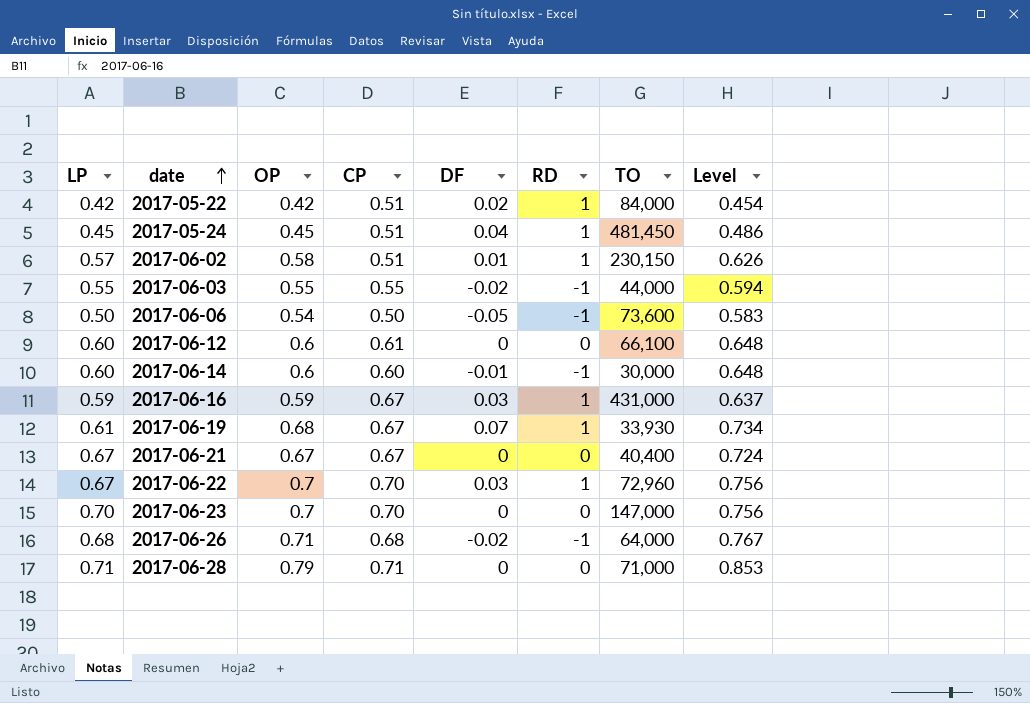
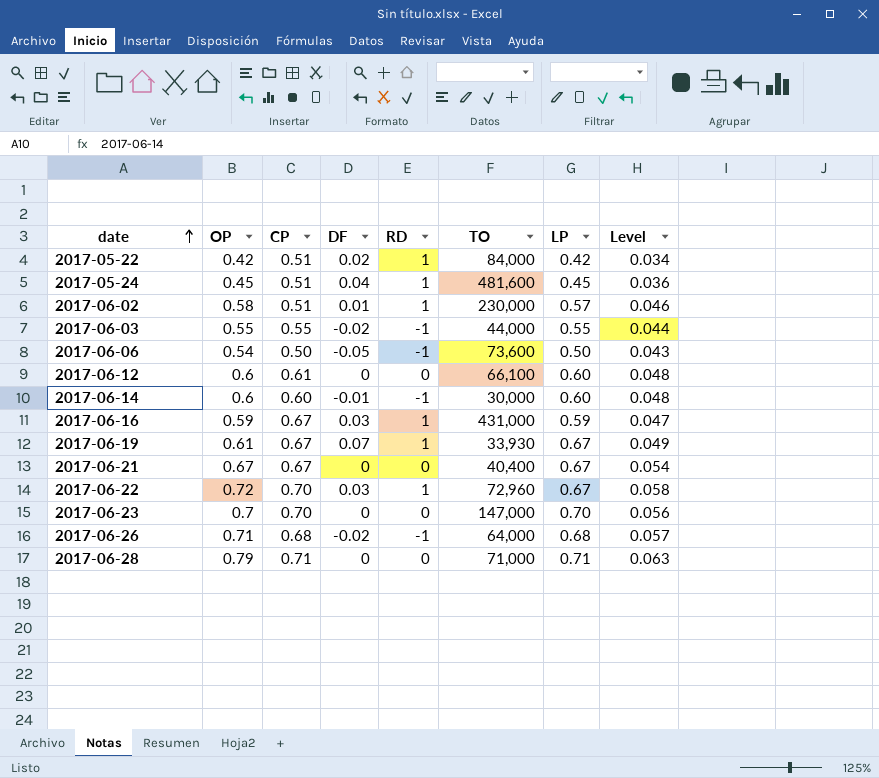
column LP | position: 1 -> 7
column Level | formula: [OP] * 1.08 -> [OP] * 0.08
2017-05-24 | TO: 481,450 -> 481,600
2017-06-02 | TO: 230,150 -> 230,000
2017-06-19 | OP: 0.68 -> 0.61
2017-06-19 | LP: 0.61 -> 0.67
2017-06-22 | OP: 0.7 -> 0.72

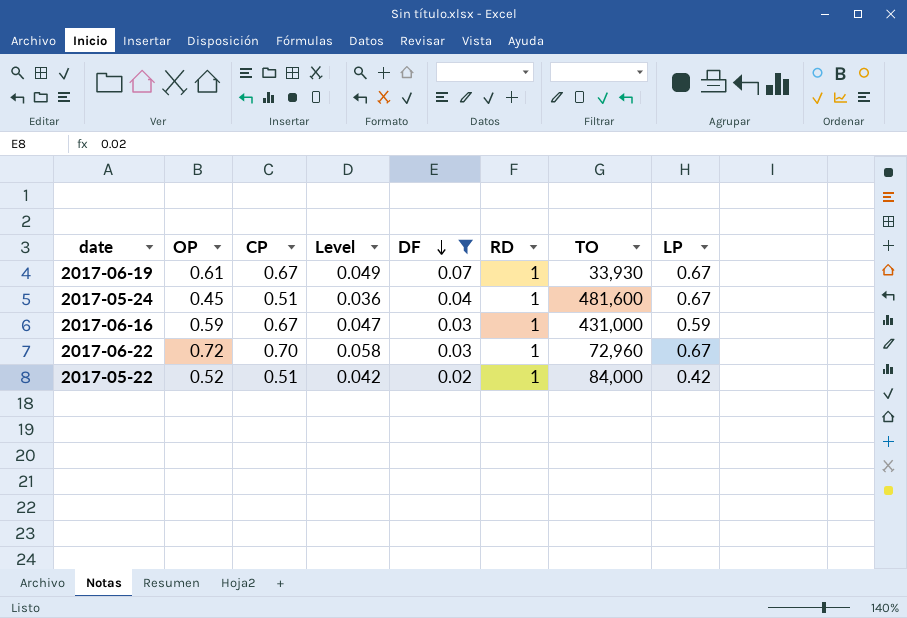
filter: none -> DF >= 0.02
row order: date ascending -> DF descending
column Level | position: 8 -> 4
2017-05-24 | LP: 0.45 -> 0.67
2017-05-22 | OP: 0.42 -> 0.52
2017-05-22 | Level: 0.034 -> 0.042

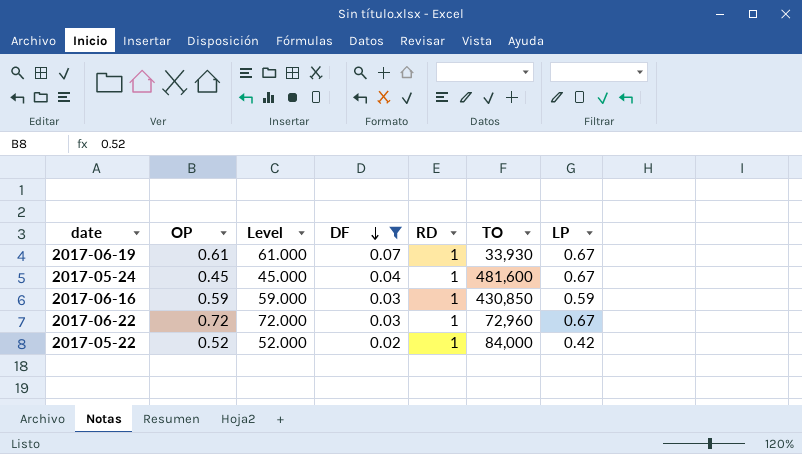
column CP | position: 3 -> none
column Level | formula: [OP] * 0.08 -> [OP] * 100
2017-06-16 | TO: 431,000 -> 430,850

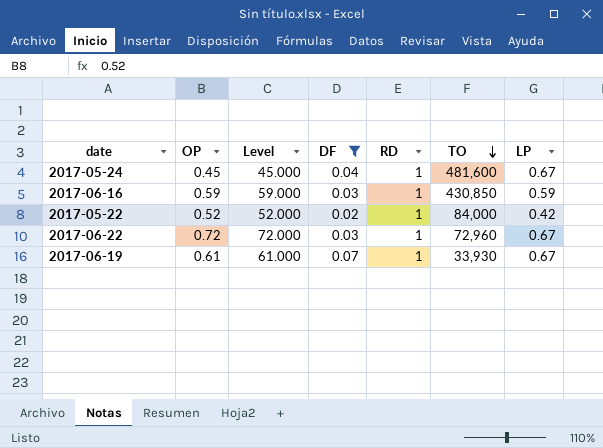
row order: DF descending -> TO descending

